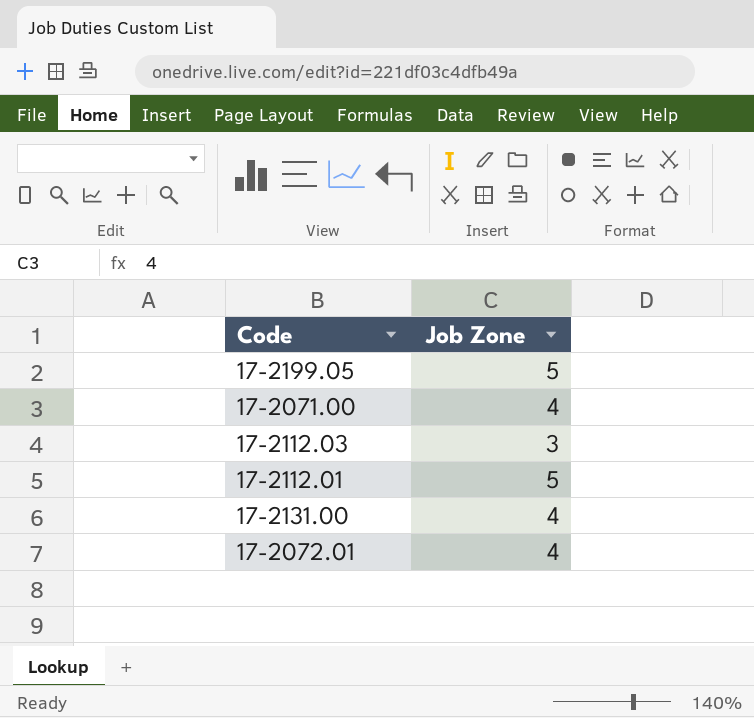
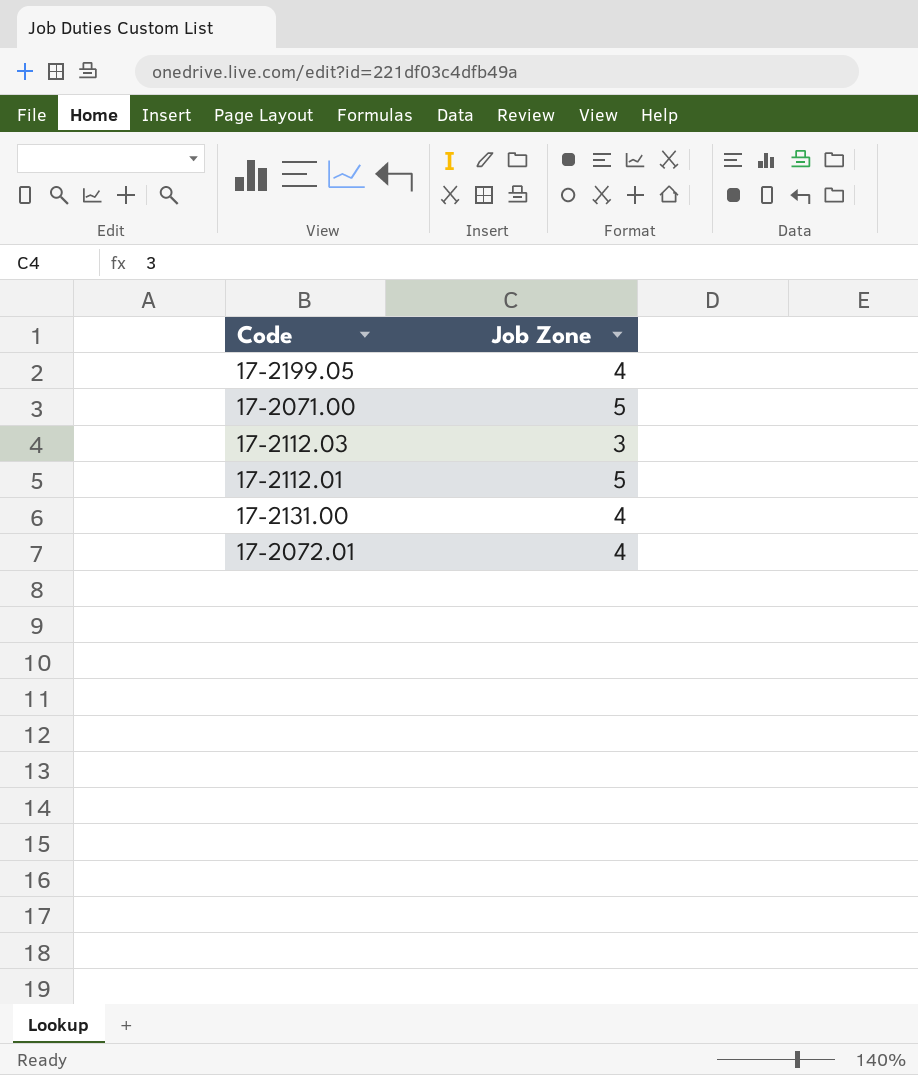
17-2199.05 | Job Zone: 5 -> 4
17-2071.00 | Job Zone: 4 -> 5

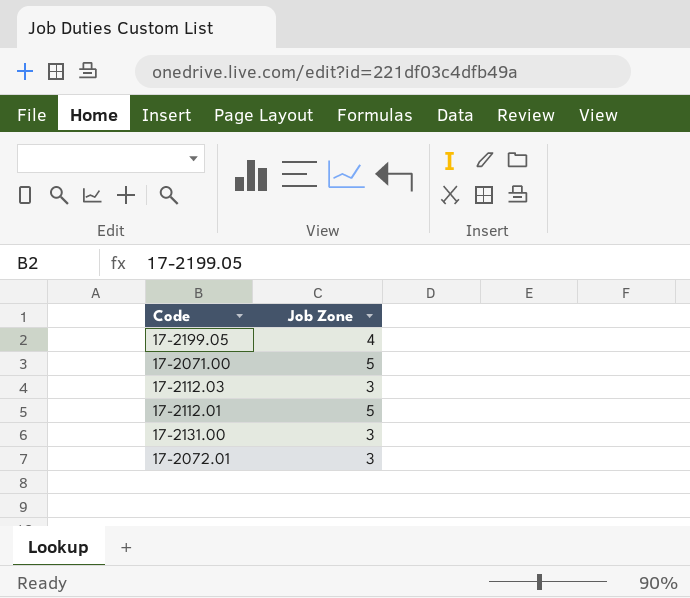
17-2131.00 | Job Zone: 4 -> 3
17-2072.01 | Job Zone: 4 -> 3

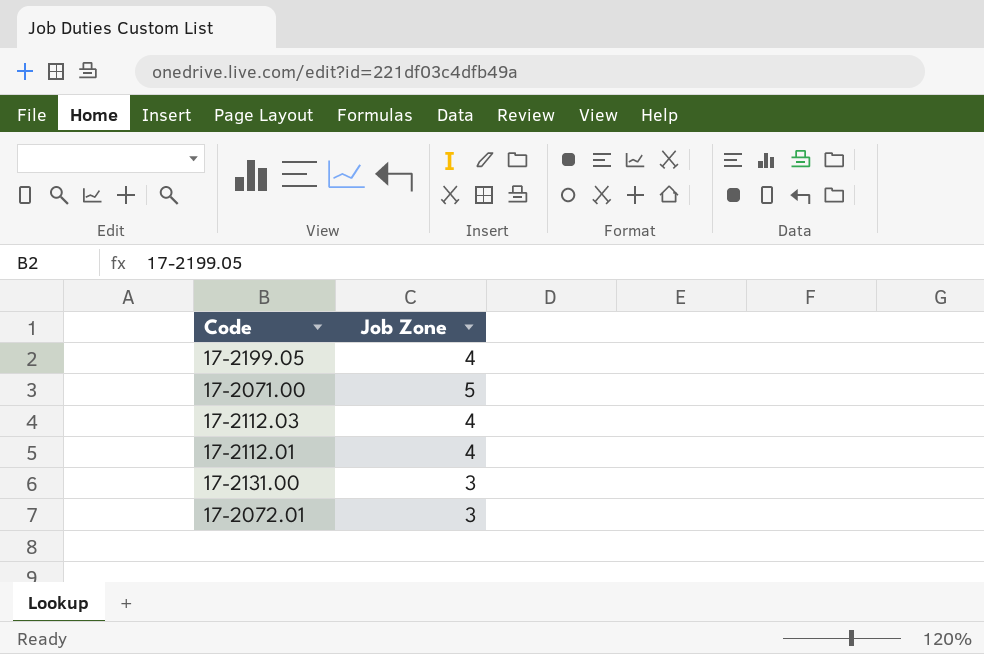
17-2112.03 | Job Zone: 3 -> 4
17-2112.01 | Job Zone: 5 -> 4

